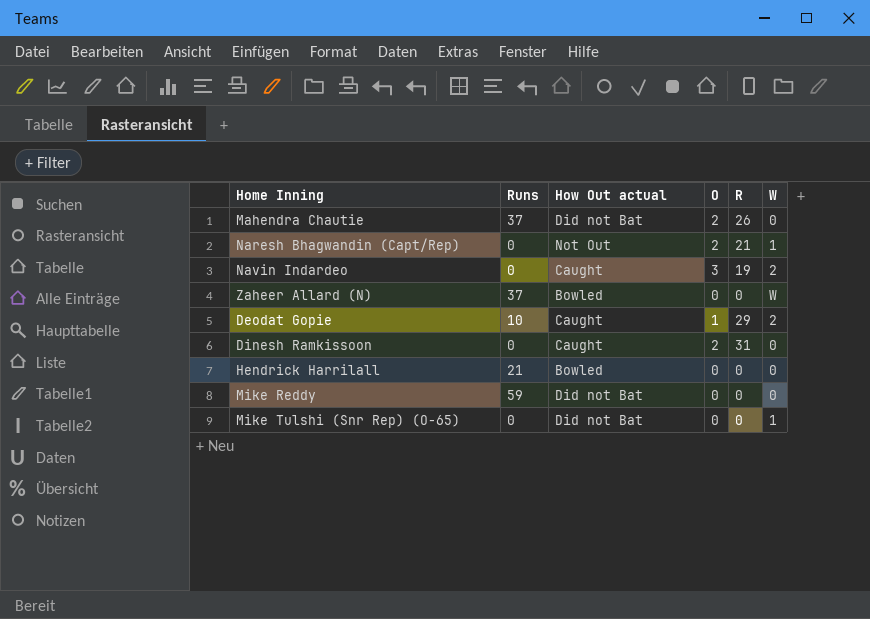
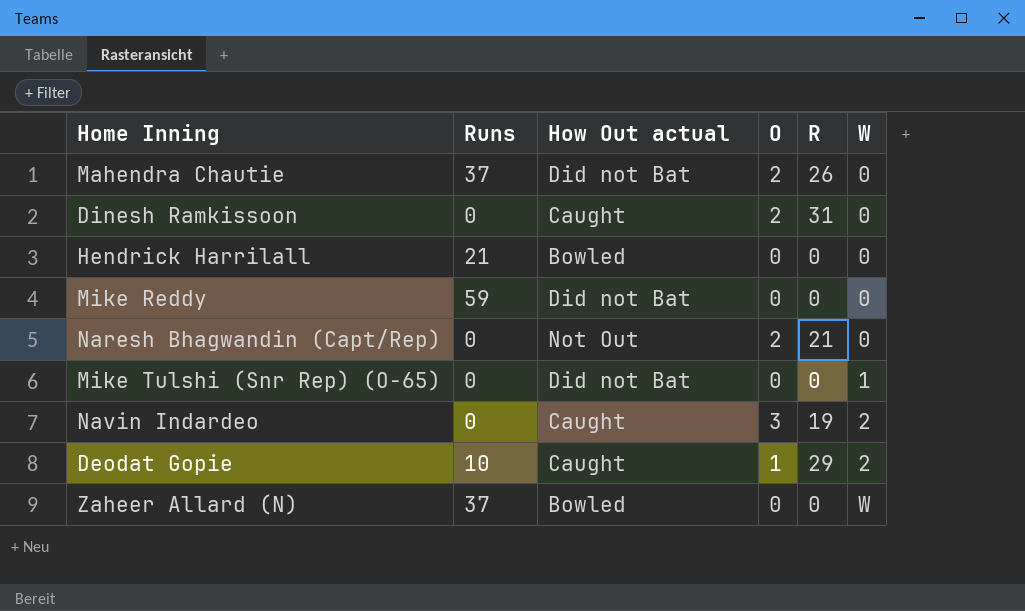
row order: none -> W ascending
Naresh Bhagwandin (Capt/Rep) | W: 1 -> 0

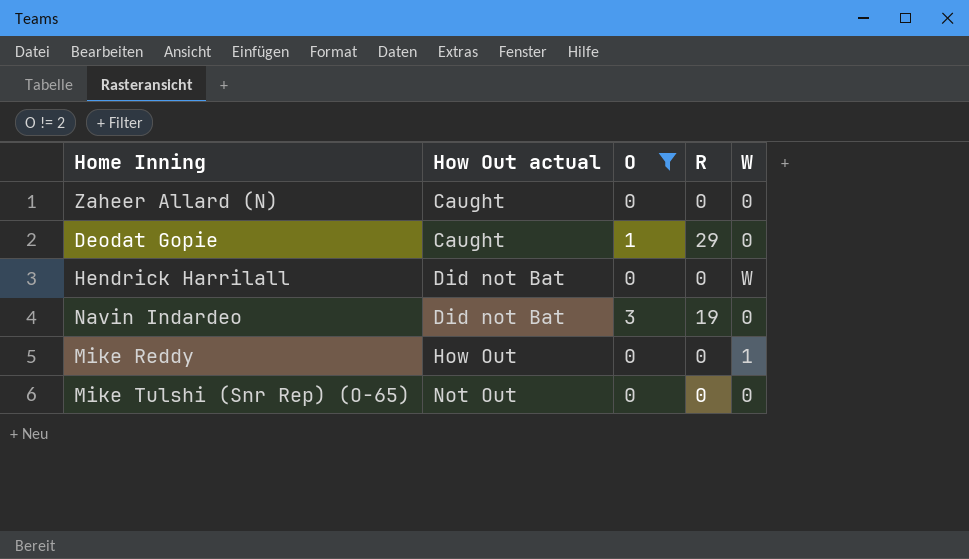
filter: none -> O != 2
row order: W ascending -> How Out actual ascending
column Runs | position: 2 -> none
Zaheer Allard (N) | How Out actual: Bowled -> Caught
Zaheer Allard (N) | W: W -> 0
Deodat Gopie | W: 2 -> 0
Hendrick Harrilall | How Out actual: Bowled -> Did not Bat
Hendrick Harrilall | W: 0 -> W
Navin Indardeo | How Out actual: Caught -> Did not Bat
Navin Indardeo | W: 2 -> 0
Mike Reddy | How Out actual: Did not Bat -> How Out
Mike Reddy | W: 0 -> 1
Mike Tulshi (Snr Rep) (O-65) | How Out actual: Did not Bat -> Not Out
Mike Tulshi (Snr Rep) (O-65) | W: 1 -> 0

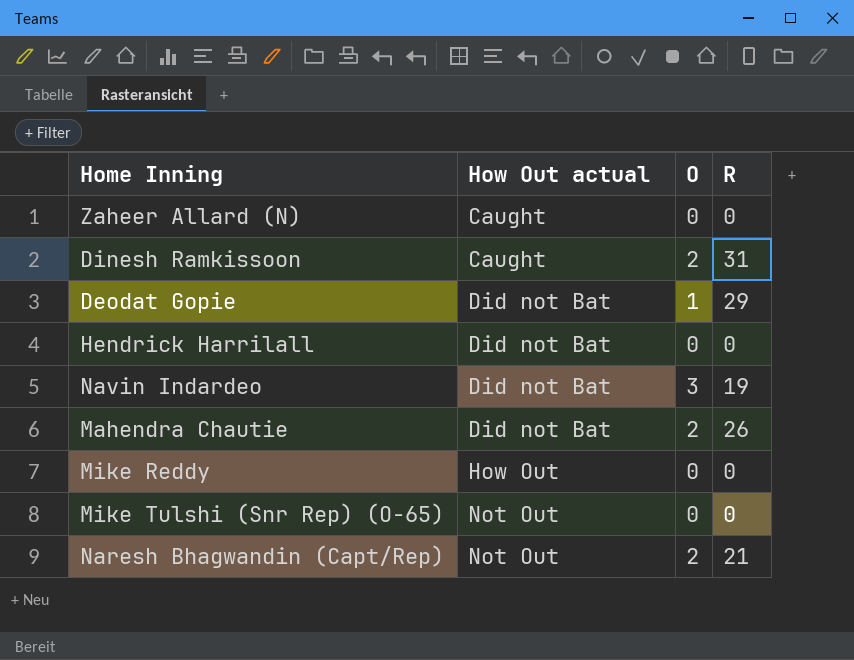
filter: O != 2 -> none
column W | position: 5 -> none
Deodat Gopie | How Out actual: Caught -> Did not Bat

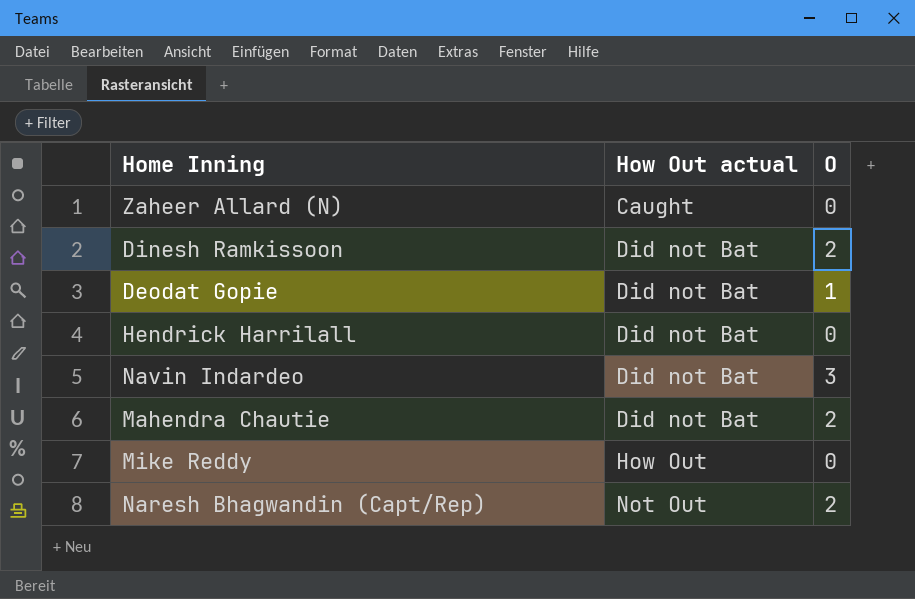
column R | position: 4 -> none
row Mike Tulshi (Snr Rep) (O-65): Not Out | 0 | 0 -> none
Dinesh Ramkissoon | How Out actual: Caught -> Did not Bat

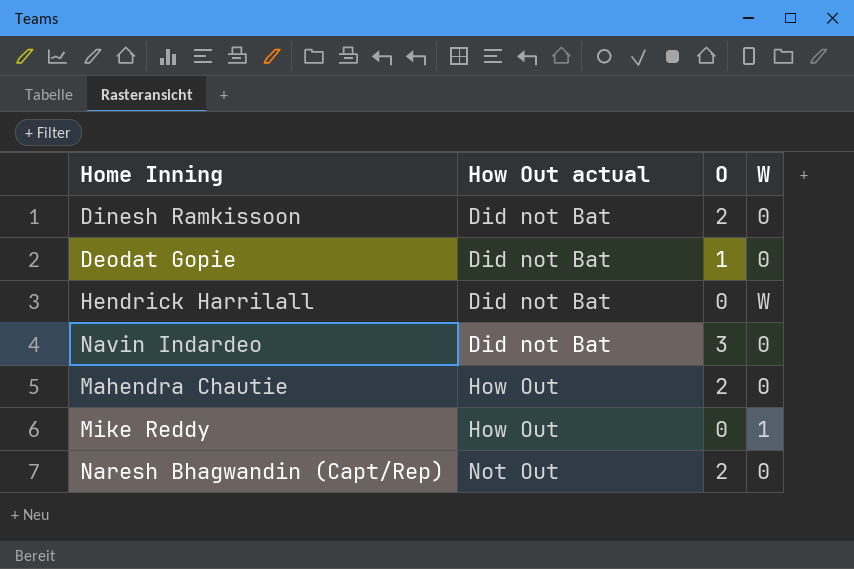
column W | position: none -> 4
row Zaheer Allard (N): Caught | 0 -> none
Mahendra Chautie | How Out actual: Did not Bat -> How Out

